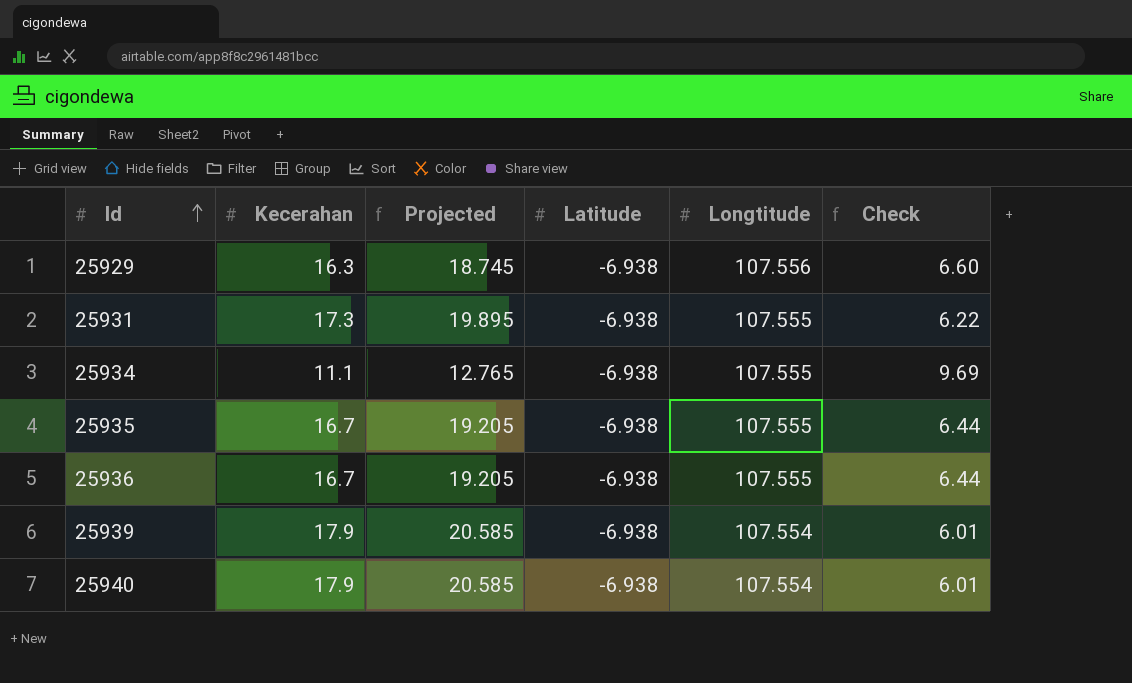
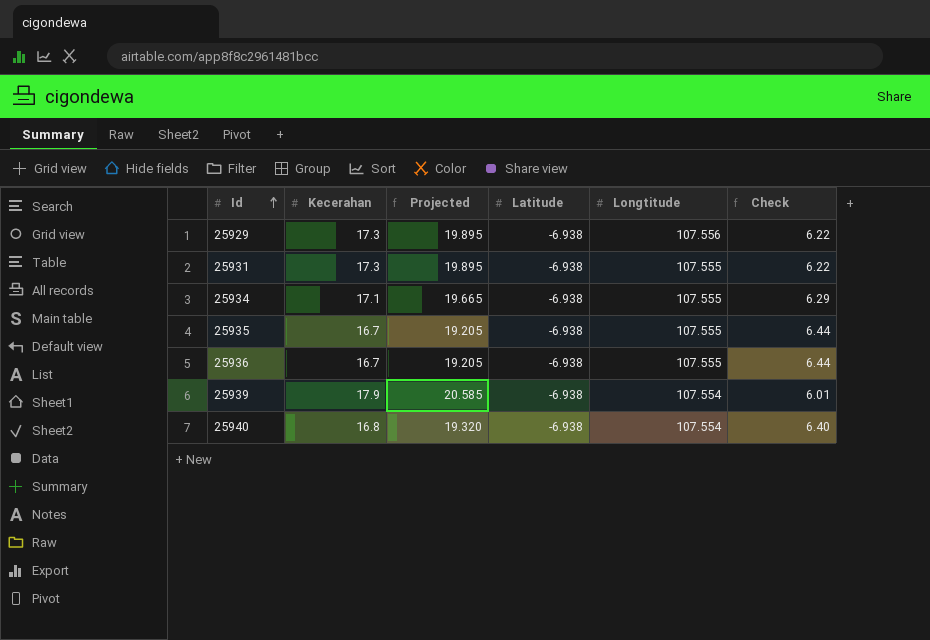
25929 | Kecerahan: 16.3 -> 17.3
25929 | Projected: 18.745 -> 19.895
25929 | Check: 6.60 -> 6.22
25934 | Kecerahan: 11.1 -> 17.1
25934 | Projected: 12.765 -> 19.665
25934 | Check: 9.69 -> 6.29
25940 | Kecerahan: 17.9 -> 16.8
25940 | Projected: 20.585 -> 19.320
25940 | Check: 6.01 -> 6.40

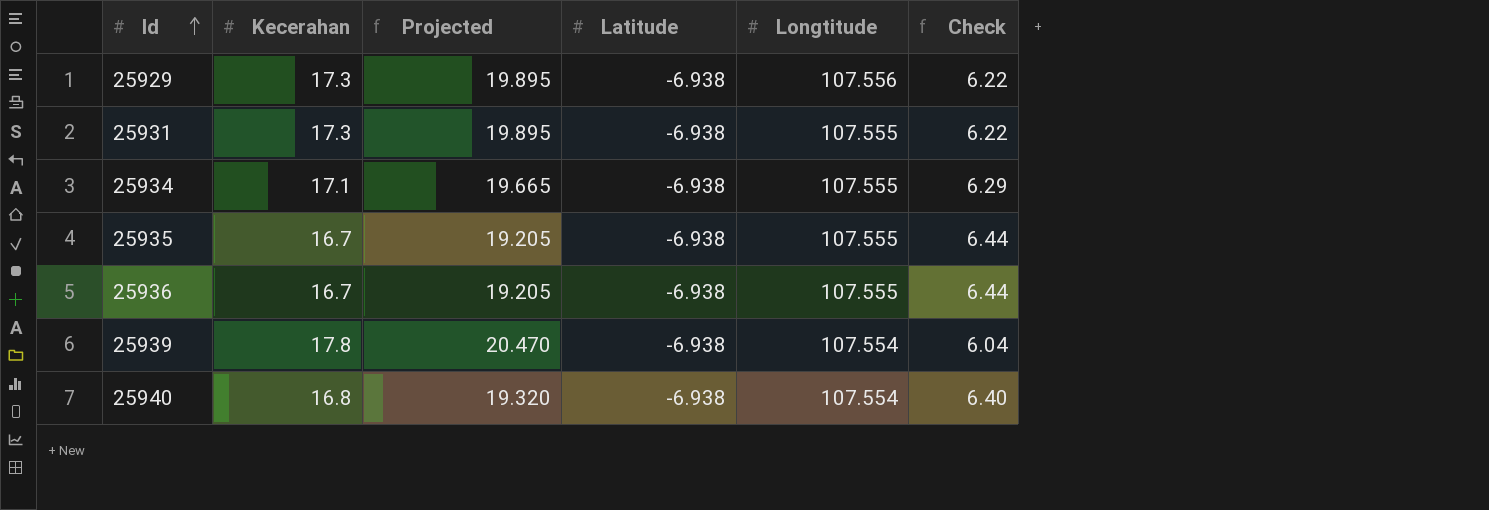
25939 | Kecerahan: 17.9 -> 17.8
25939 | Projected: 20.585 -> 20.470
25939 | Check: 6.01 -> 6.04

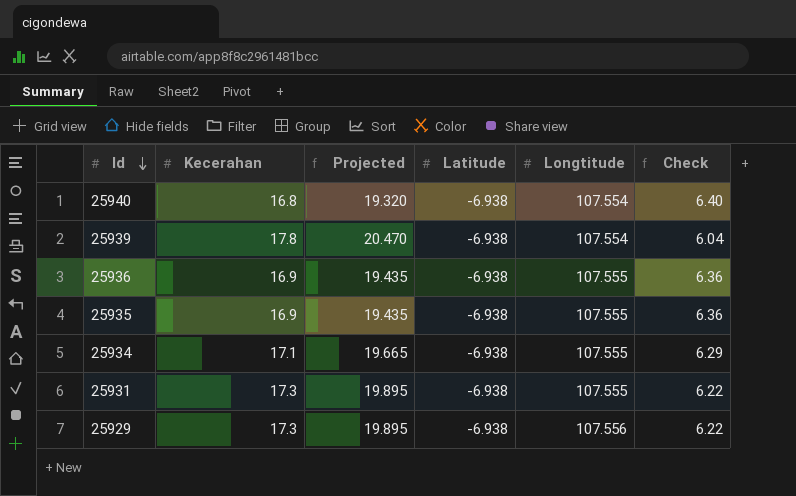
row order: Id ascending -> Id descending
25936 | Kecerahan: 16.7 -> 16.9
25936 | Projected: 19.205 -> 19.435
25936 | Check: 6.44 -> 6.36
25935 | Kecerahan: 16.7 -> 16.9
25935 | Projected: 19.205 -> 19.435
25935 | Check: 6.44 -> 6.36

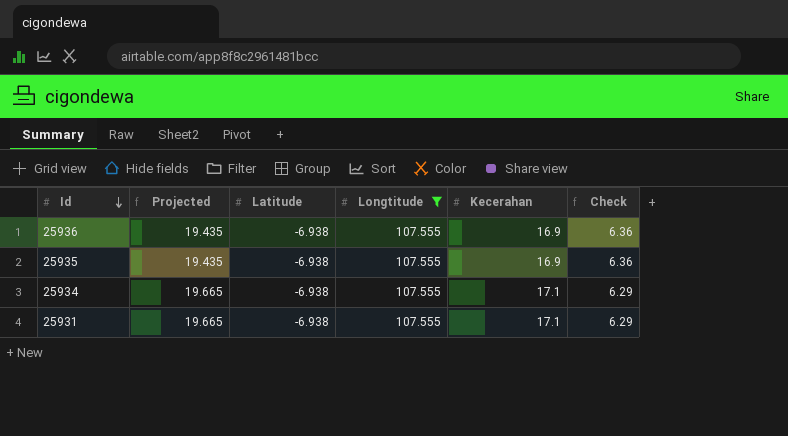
filter: none -> Longtitude = 107.555
column Kecerahan | position: 2 -> 5
25931 | Projected: 19.895 -> 19.665
25931 | Kecerahan: 17.3 -> 17.1
25931 | Check: 6.22 -> 6.29

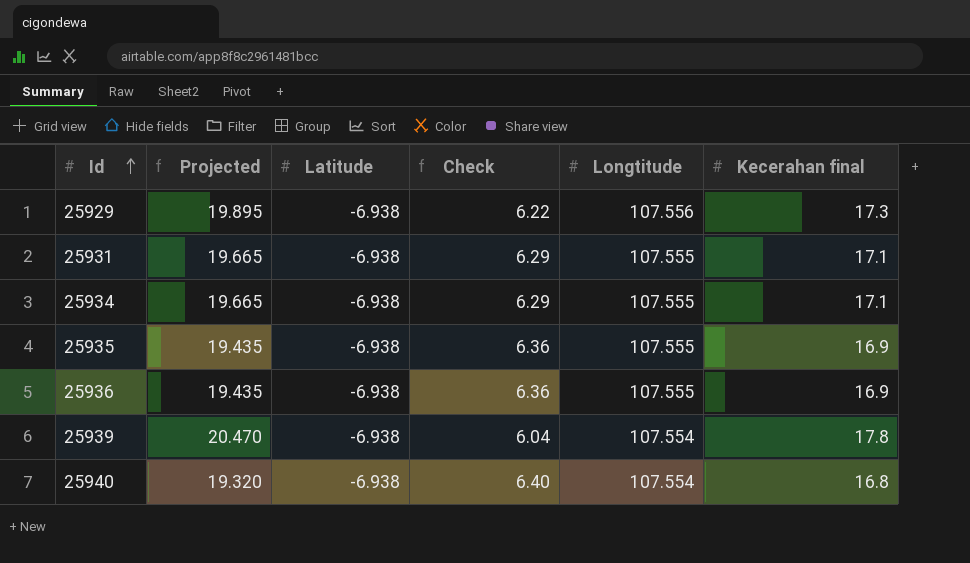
filter: Longtitude = 107.555 -> none
row order: Id descending -> Id ascending
column Check | position: 6 -> 4
column name: Kecerahan -> Kecerahan final

